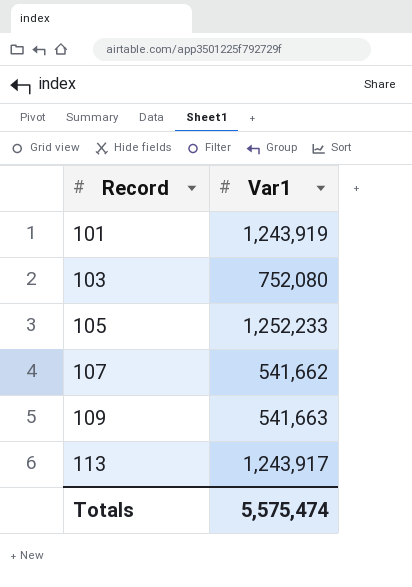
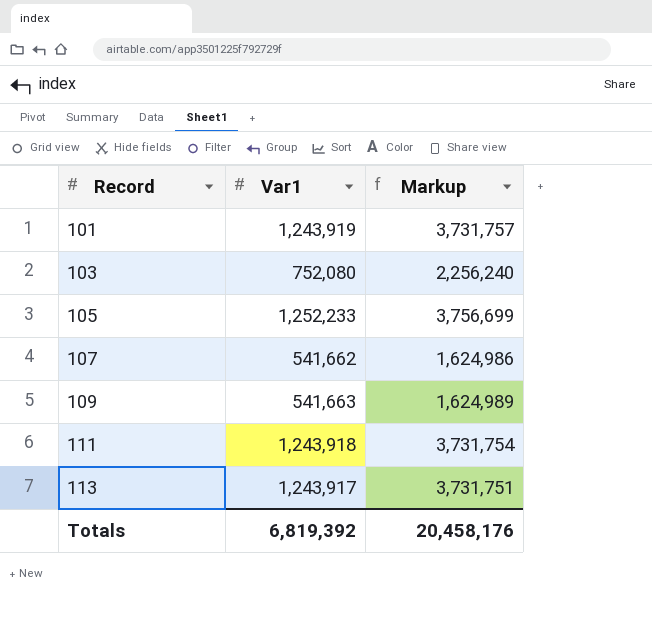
column Markup | formula: none -> [Var1] * 3
row 111: none -> 1,243,918 | 3,731,754
Totals | Var1: 5,575,474 -> 6,819,392

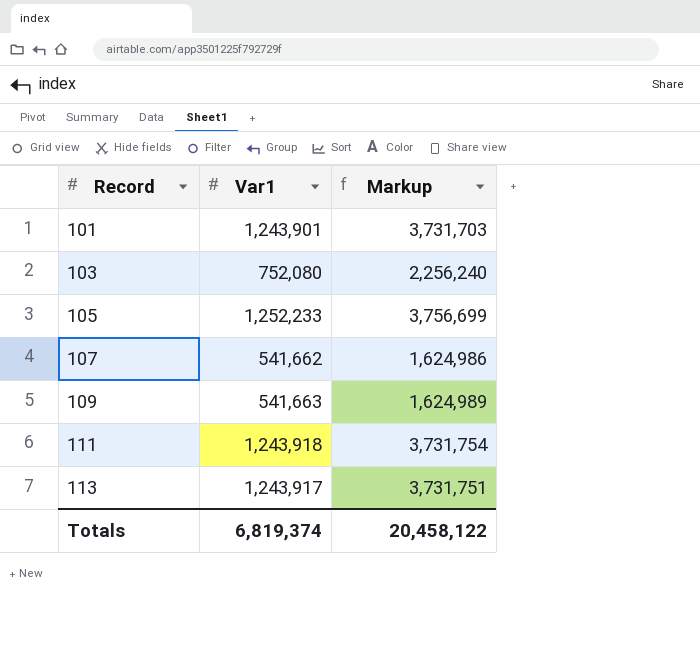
101 | Var1: 1,243,919 -> 1,243,901
101 | Markup: 3,731,757 -> 3,731,703
Totals | Var1: 6,819,392 -> 6,819,374
Totals | Markup: 20,458,176 -> 20,458,122

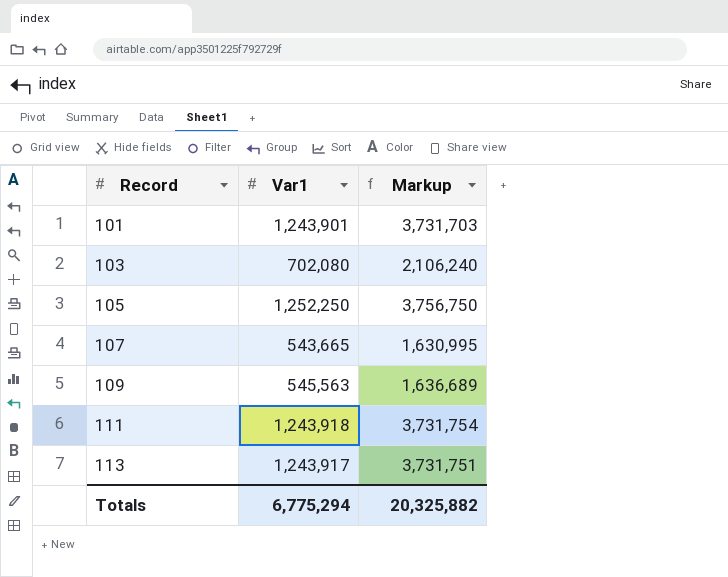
103 | Var1: 752,080 -> 702,080
103 | Markup: 2,256,240 -> 2,106,240
105 | Var1: 1,252,233 -> 1,252,250
105 | Markup: 3,756,699 -> 3,756,750
107 | Var1: 541,662 -> 543,665
107 | Markup: 1,624,986 -> 1,630,995
109 | Var1: 541,663 -> 545,563
109 | Markup: 1,624,989 -> 1,636,689
Totals | Var1: 6,819,374 -> 6,775,294
Totals | Markup: 20,458,122 -> 20,325,882

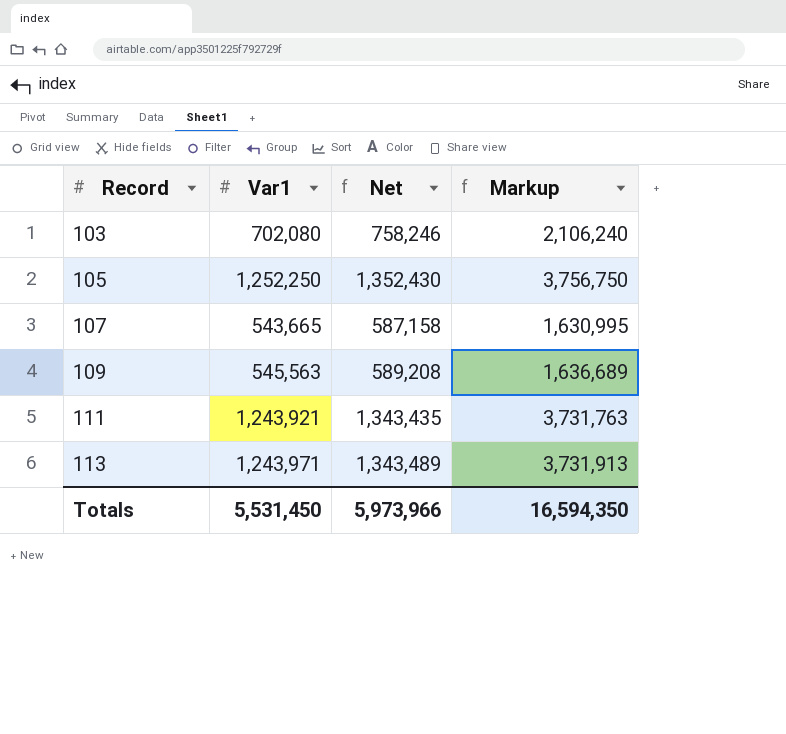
column Net | formula: none -> [Var1] * 1.08
row 101: 1,243,901 | 3,731,703 -> none
111 | Var1: 1,243,918 -> 1,243,921
111 | Markup: 3,731,754 -> 3,731,763
113 | Var1: 1,243,917 -> 1,243,971
113 | Markup: 3,731,751 -> 3,731,913
Totals | Var1: 6,775,294 -> 5,531,450
Totals | Markup: 20,325,882 -> 16,594,350

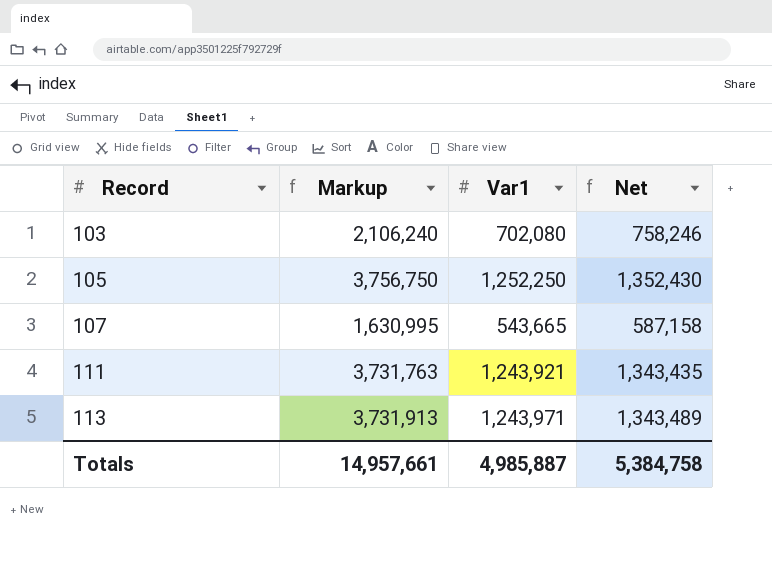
column Markup | position: 4 -> 2
row 109: 545,563 | 589,208 | 1,636,689 -> none
Totals | Markup: 16,594,350 -> 14,957,661
Totals | Var1: 5,531,450 -> 4,985,887
Totals | Net: 5,973,966 -> 5,384,758

